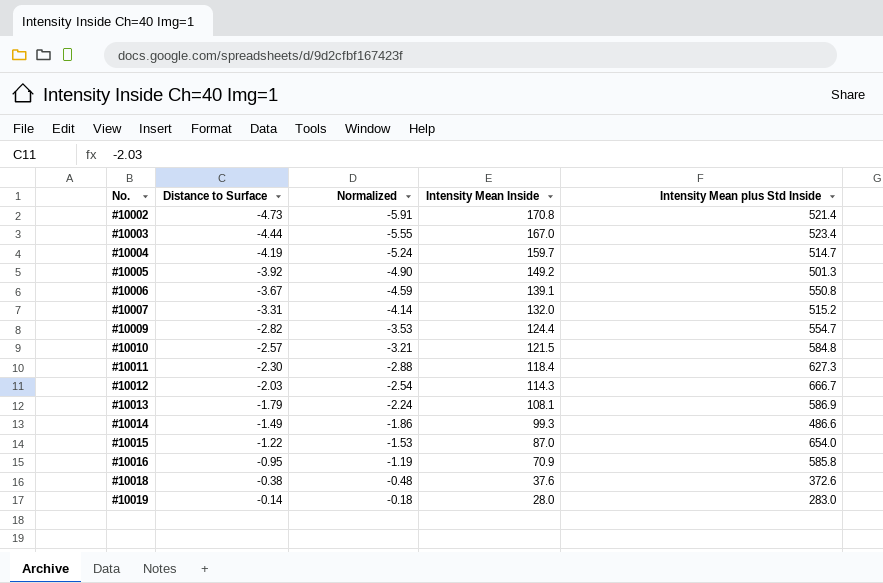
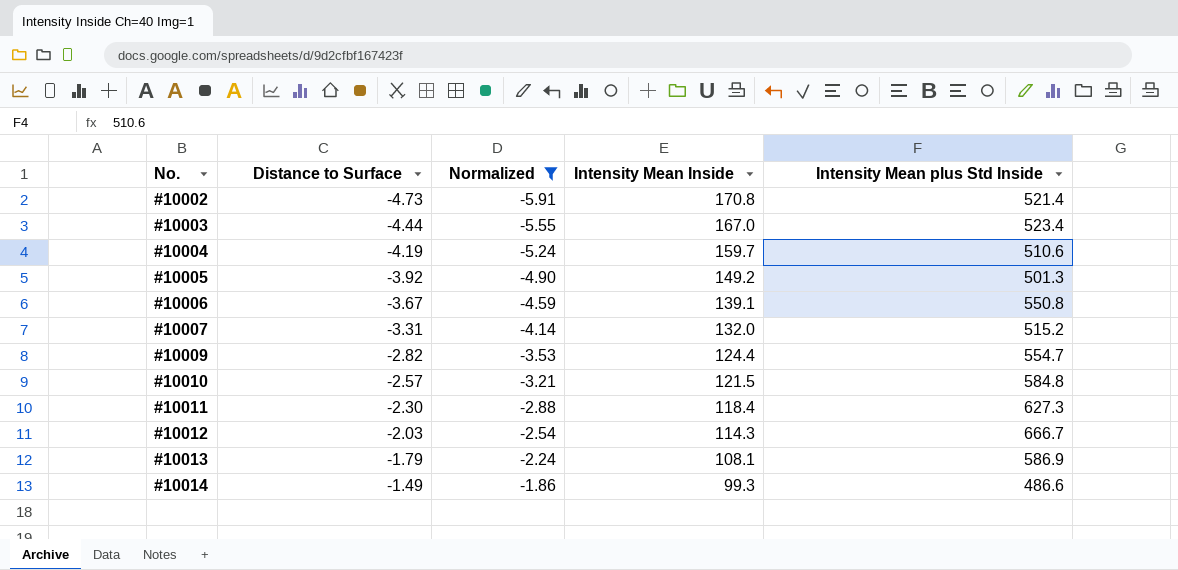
filter: none -> Normalized <= -1.86
#10004 | Intensity Mean plus Std Inside: 514.7 -> 510.6

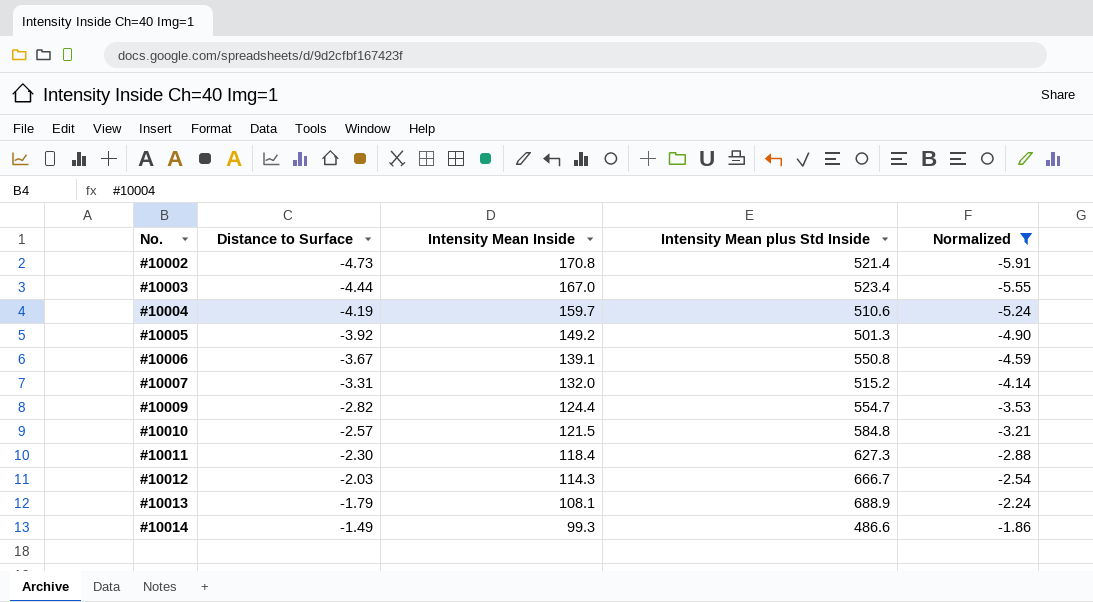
column Normalized | position: 3 -> 5
#10013 | Intensity Mean plus Std Inside: 586.9 -> 688.9

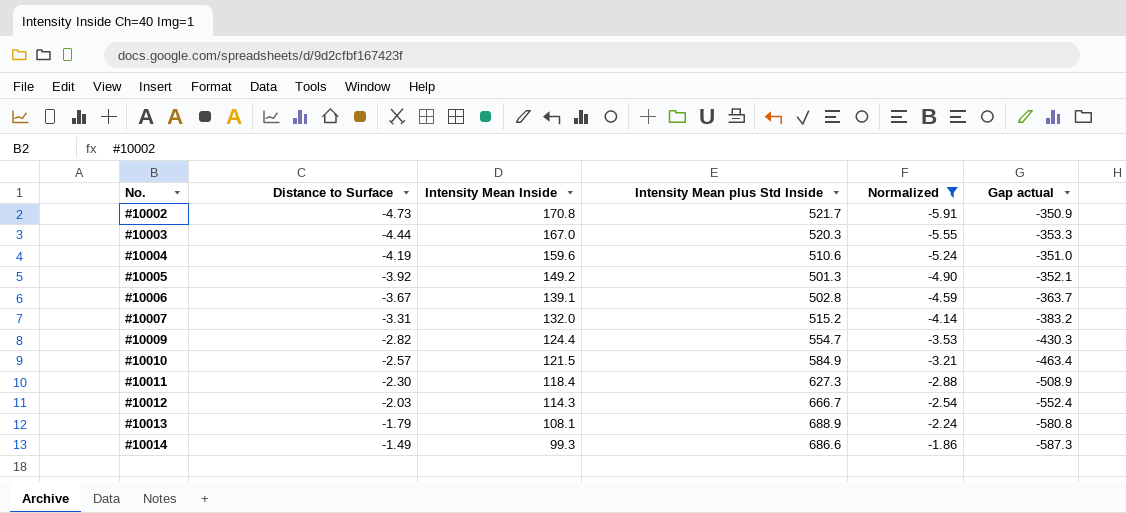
column Gap actual | formula: none -> [Intensity Mean Inside] - [Intensity Mean plus Std Inside]
#10002 | Intensity Mean plus Std Inside: 521.4 -> 521.7
#10003 | Intensity Mean plus Std Inside: 523.4 -> 520.3
#10004 | Intensity Mean Inside: 159.7 -> 159.6
#10006 | Intensity Mean plus Std Inside: 550.8 -> 502.8
#10010 | Intensity Mean plus Std Inside: 584.8 -> 584.9
#10014 | Intensity Mean plus Std Inside: 486.6 -> 686.6

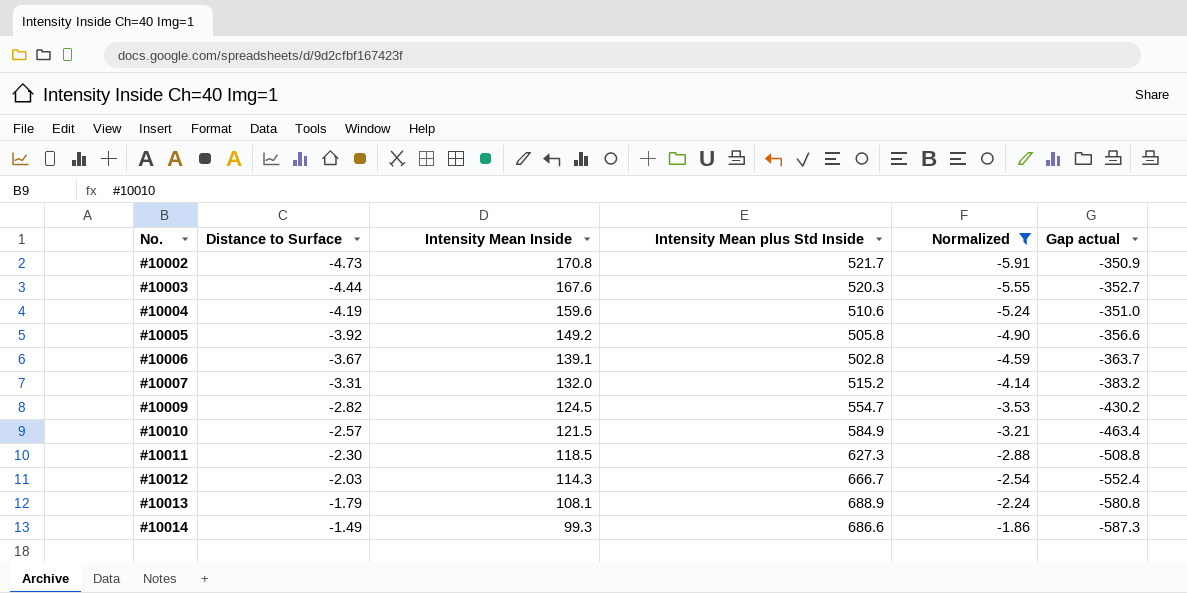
#10003 | Intensity Mean Inside: 167.0 -> 167.6
#10003 | Gap actual: -353.3 -> -352.7
#10005 | Intensity Mean plus Std Inside: 501.3 -> 505.8
#10005 | Gap actual: -352.1 -> -356.6
#10009 | Intensity Mean Inside: 124.4 -> 124.5
#10009 | Gap actual: -430.3 -> -430.2
#10011 | Intensity Mean Inside: 118.4 -> 118.5
#10011 | Gap actual: -508.9 -> -508.8

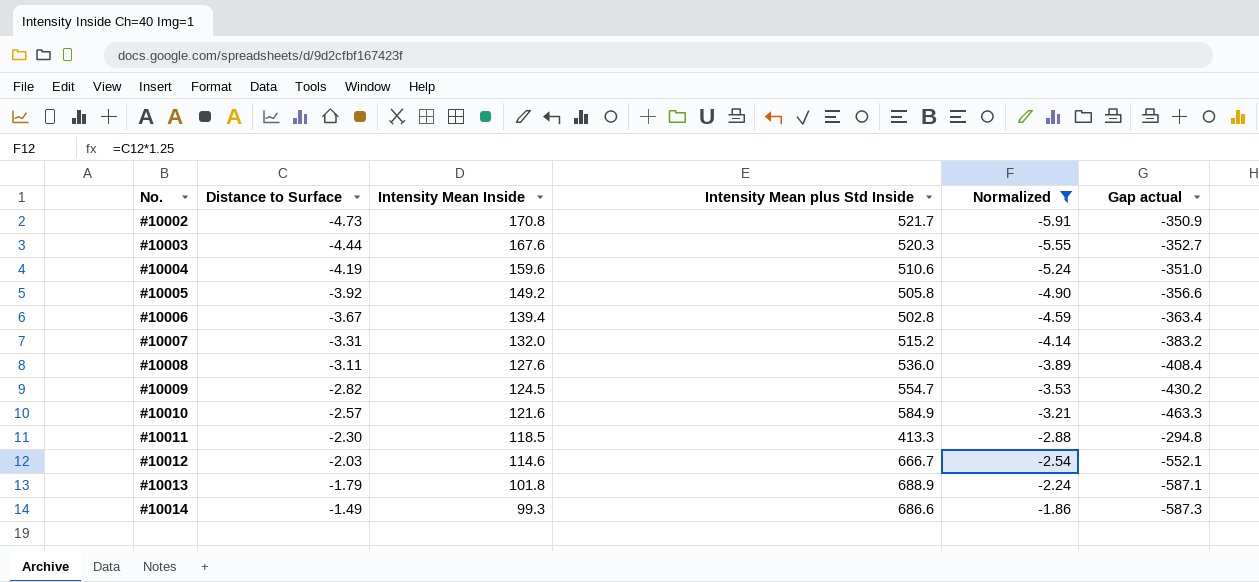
#10006 | Intensity Mean Inside: 139.1 -> 139.4
#10006 | Gap actual: -363.7 -> -363.4
row #10008: none -> -3.11 | 127.6 | 536.0 | -3.89 | -408.4
#10010 | Intensity Mean Inside: 121.5 -> 121.6
#10010 | Gap actual: -463.4 -> -463.3
#10011 | Intensity Mean plus Std Inside: 627.3 -> 413.3
#10011 | Gap actual: -508.8 -> -294.8
#10012 | Intensity Mean Inside: 114.3 -> 114.6
#10012 | Gap actual: -552.4 -> -552.1
#10013 | Intensity Mean Inside: 108.1 -> 101.8
#10013 | Gap actual: -580.8 -> -587.1

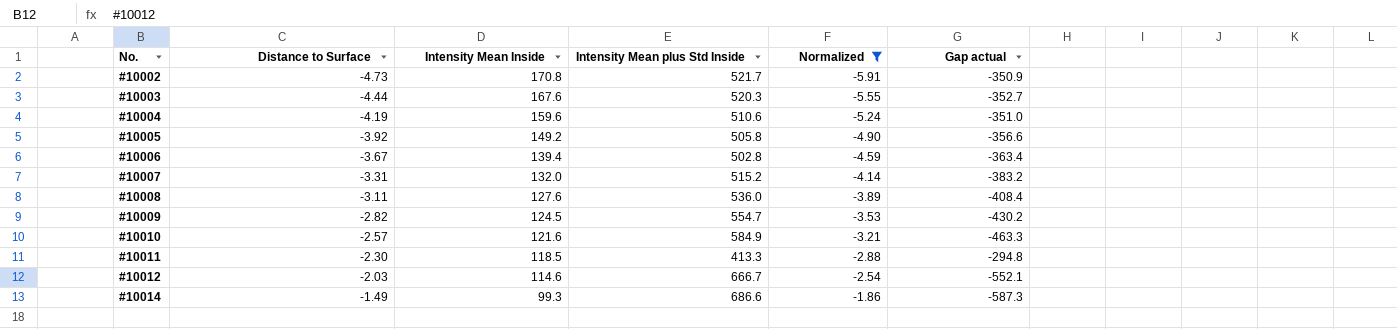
row #10013: -1.79 | 101.8 | 688.9 | -2.24 | -587.1 -> none

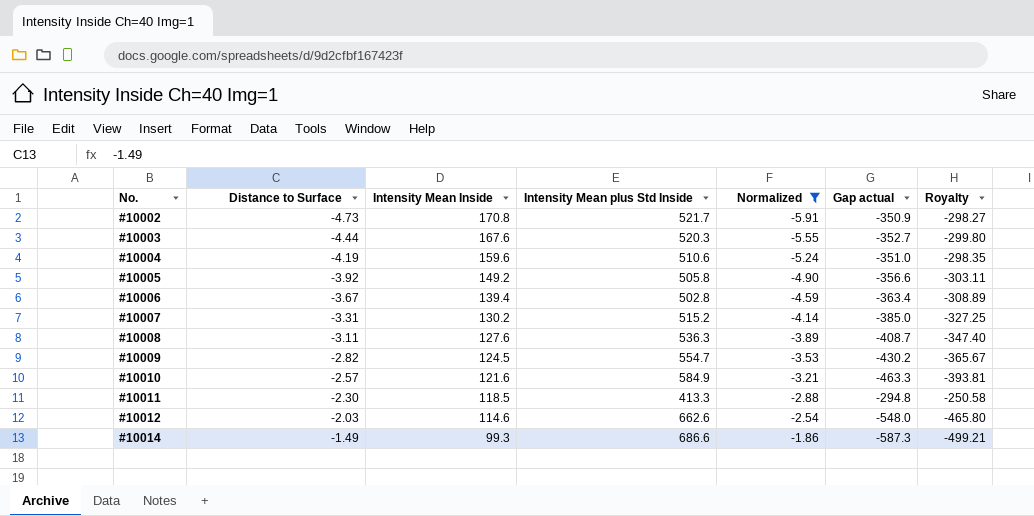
column Royalty | formula: none -> [Gap actual] * 0.85
#10007 | Intensity Mean Inside: 132.0 -> 130.2
#10007 | Gap actual: -383.2 -> -385.0
#10008 | Intensity Mean plus Std Inside: 536.0 -> 536.3
#10008 | Gap actual: -408.4 -> -408.7
#10012 | Intensity Mean plus Std Inside: 666.7 -> 662.6
#10012 | Gap actual: -552.1 -> -548.0

